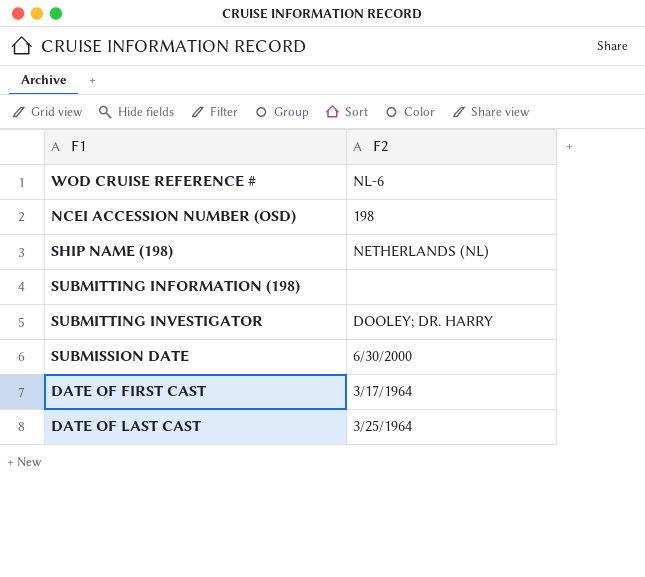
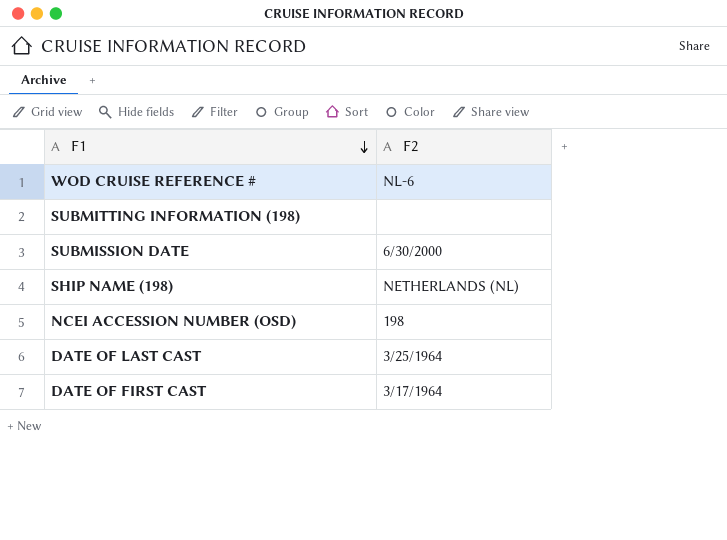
row order: none -> F1 descending
row SUBMITTING INVESTIGATOR: DOOLEY; DR. HARRY -> none

